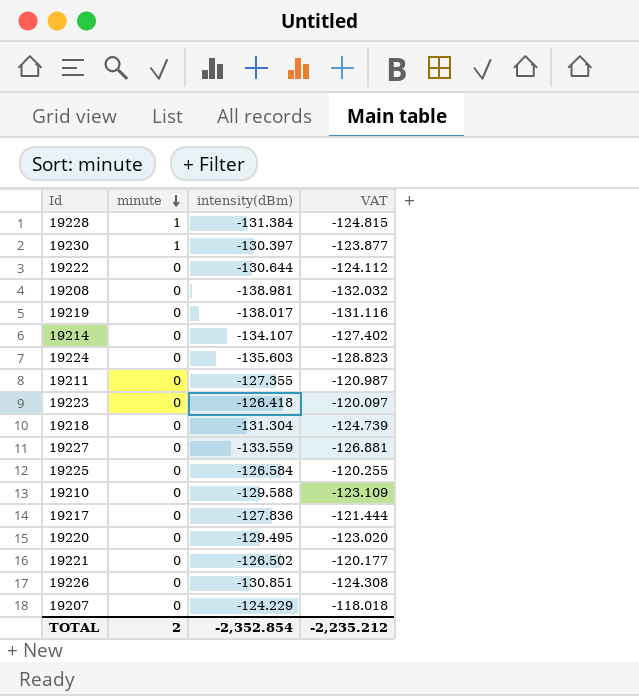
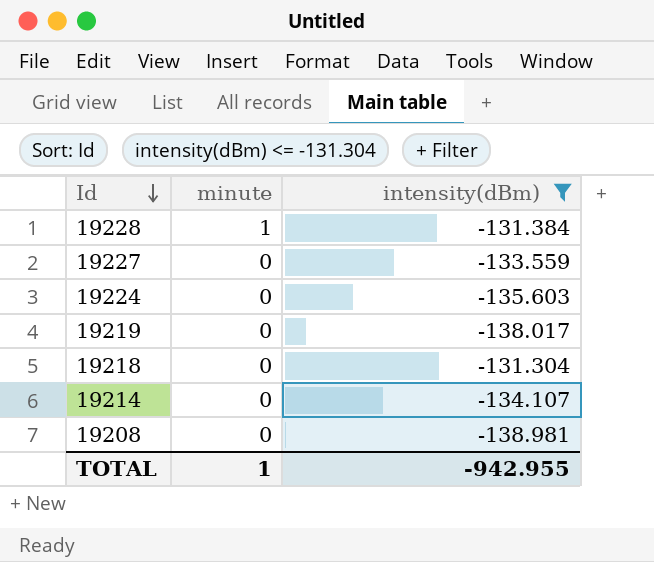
filter: none -> intensity(dBm) <= -131.304
row order: minute descending -> Id descending
column VAT | formula: [intensity(dBm)] * 0.95 -> none
TOTAL | minute: 2 -> 1
TOTAL | intensity(dBm): -2,352.854 -> -942.955

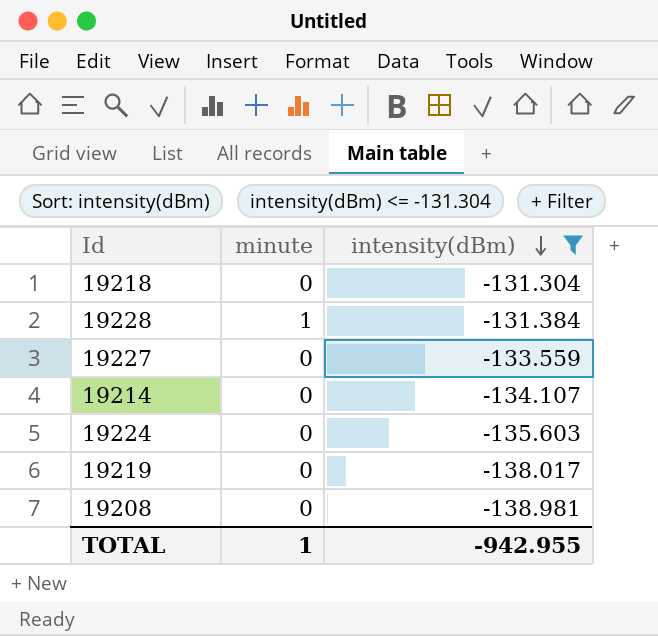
row order: Id descending -> intensity(dBm) descending

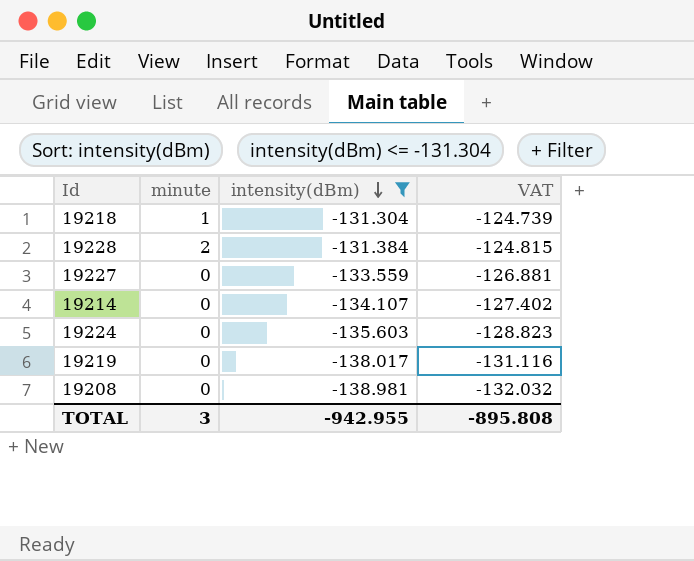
column VAT | formula: none -> [intensity(dBm)] * 0.95
19218 | minute: 0 -> 1
19228 | minute: 1 -> 2
TOTAL | minute: 1 -> 3

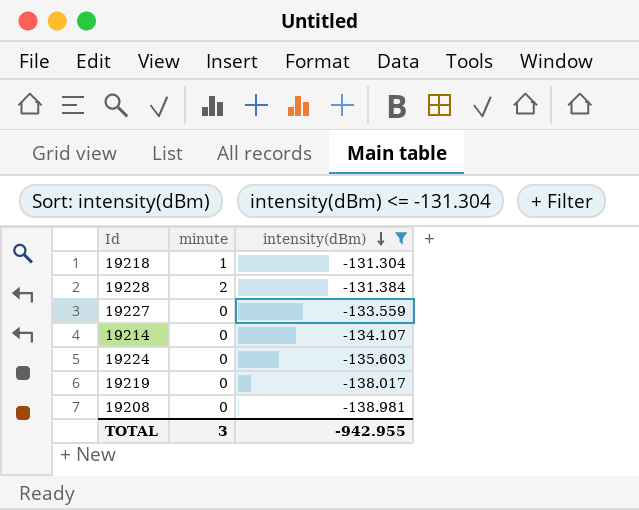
column VAT | formula: [intensity(dBm)] * 0.95 -> none

